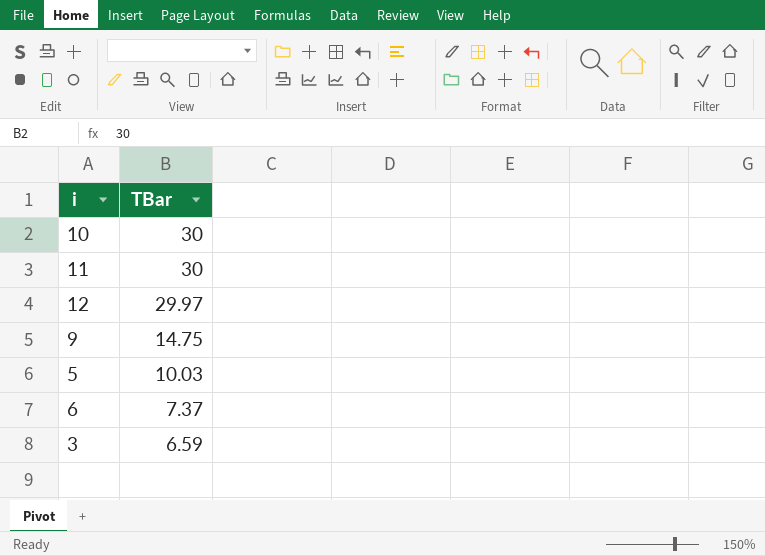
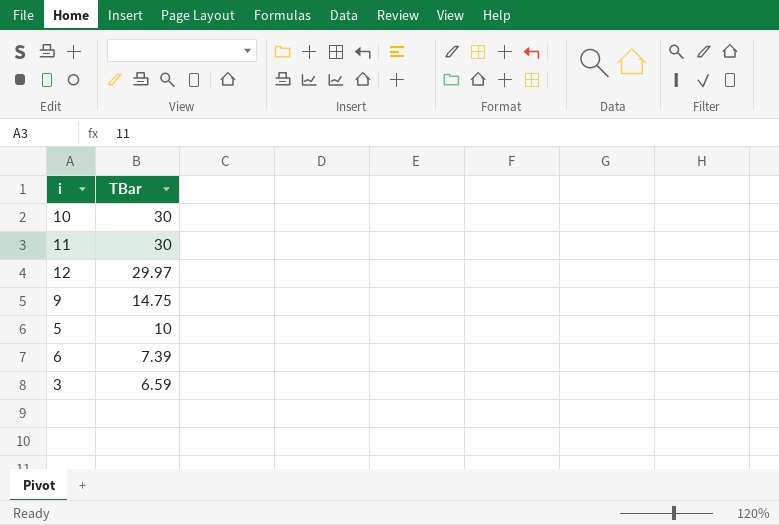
5 | TBar: 10.03 -> 10
6 | TBar: 7.37 -> 7.39

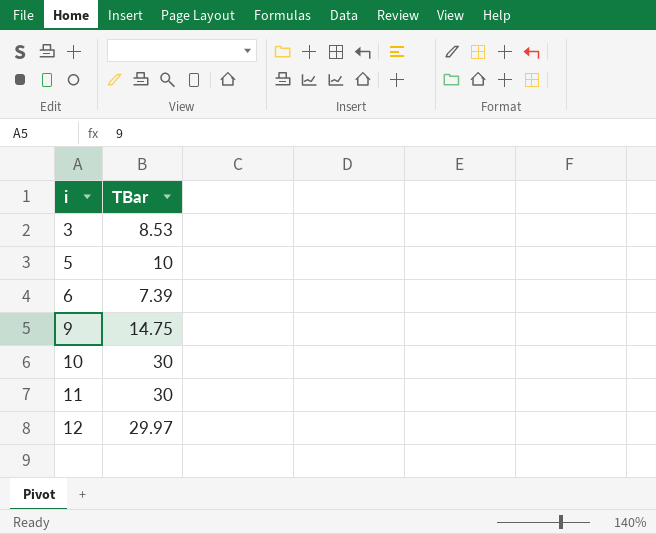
row order: TBar descending -> i ascending
3 | TBar: 6.59 -> 8.53

